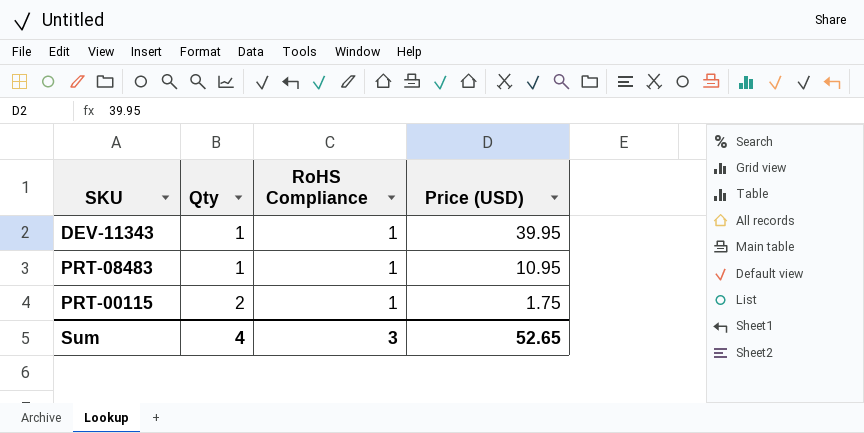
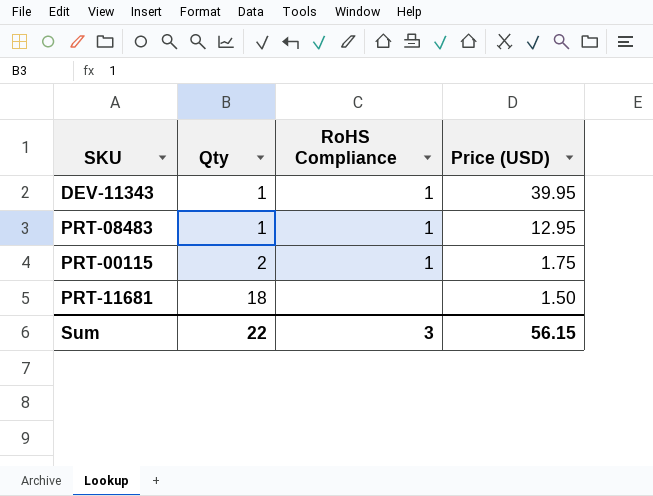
PRT-08483 | Price (USD): 10.95 -> 12.95
row PRT-11681: none -> 18 | none | 1.50
Sum | Qty: 4 -> 22
Sum | Price (USD): 52.65 -> 56.15

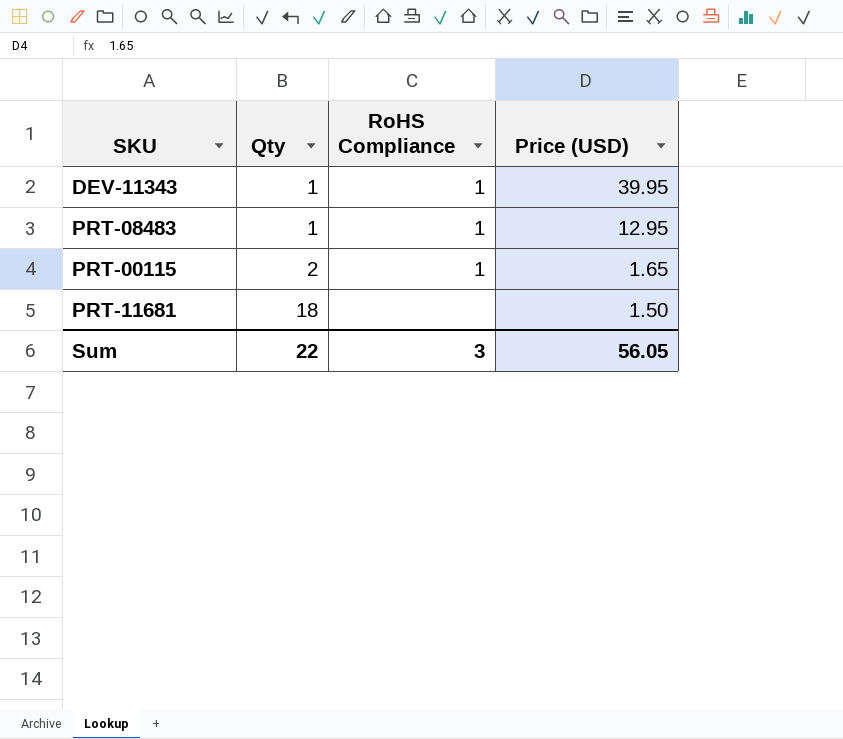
PRT-00115 | Price (USD): 1.75 -> 1.65
Sum | Price (USD): 56.15 -> 56.05

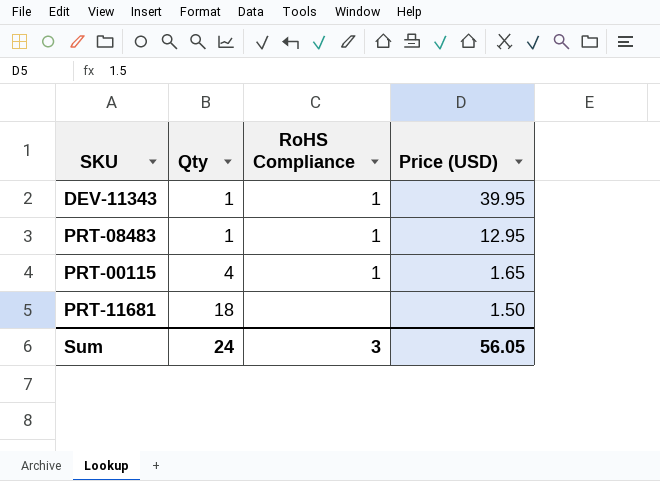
PRT-00115 | Qty: 2 -> 4
Sum | Qty: 22 -> 24

